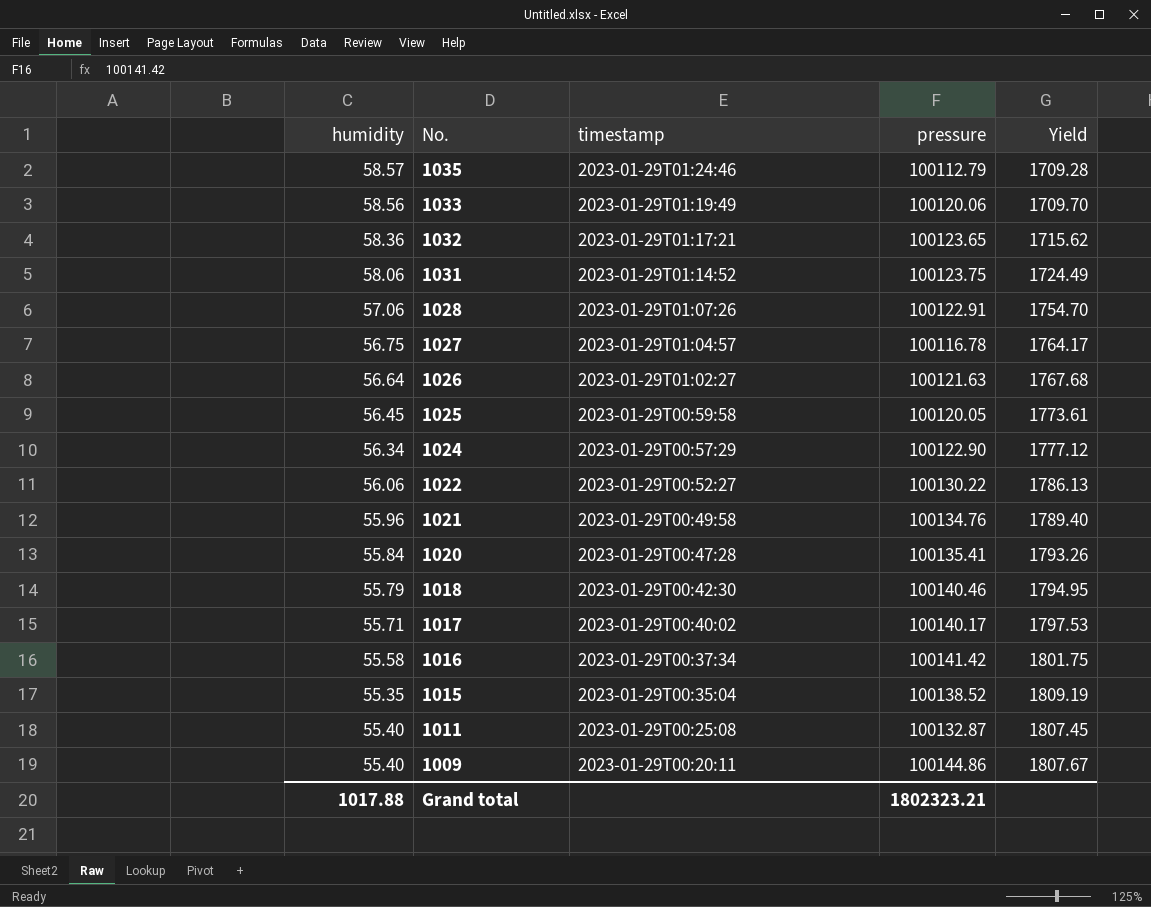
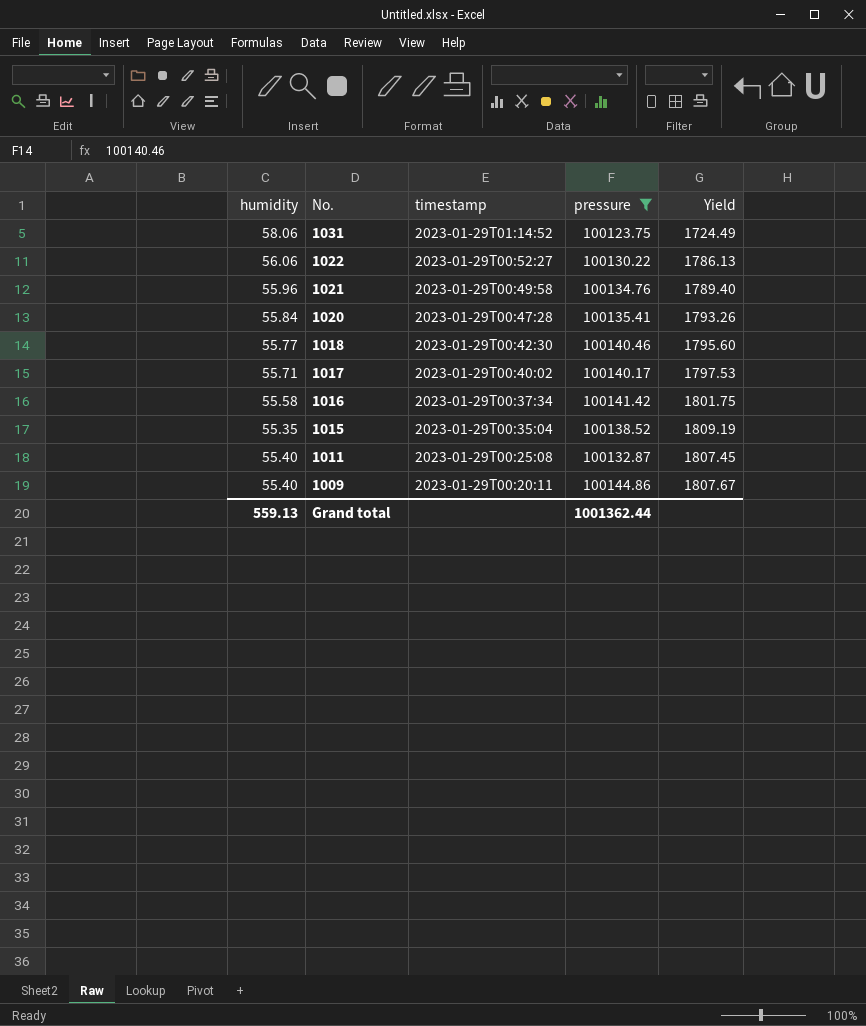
filter: none -> pressure >= 100123.75
1018 | humidity: 55.79 -> 55.77
1018 | Yield: 1794.95 -> 1795.60
Grand total | humidity: 1017.88 -> 559.13
Grand total | pressure: 1802323.21 -> 1001362.44

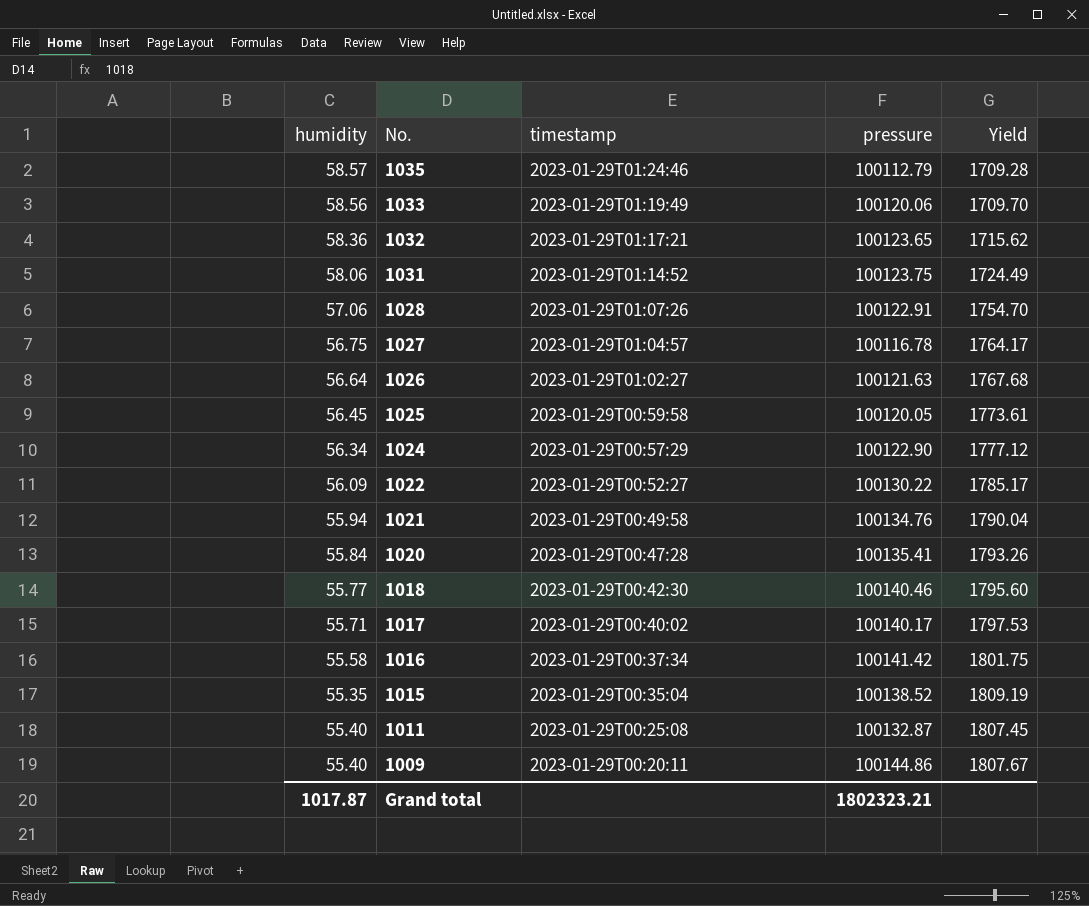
filter: pressure >= 100123.75 -> none
1022 | humidity: 56.06 -> 56.09
1022 | Yield: 1786.13 -> 1785.17
1021 | humidity: 55.96 -> 55.94
1021 | Yield: 1789.40 -> 1790.04
Grand total | humidity: 559.13 -> 1017.87
Grand total | pressure: 1001362.44 -> 1802323.21

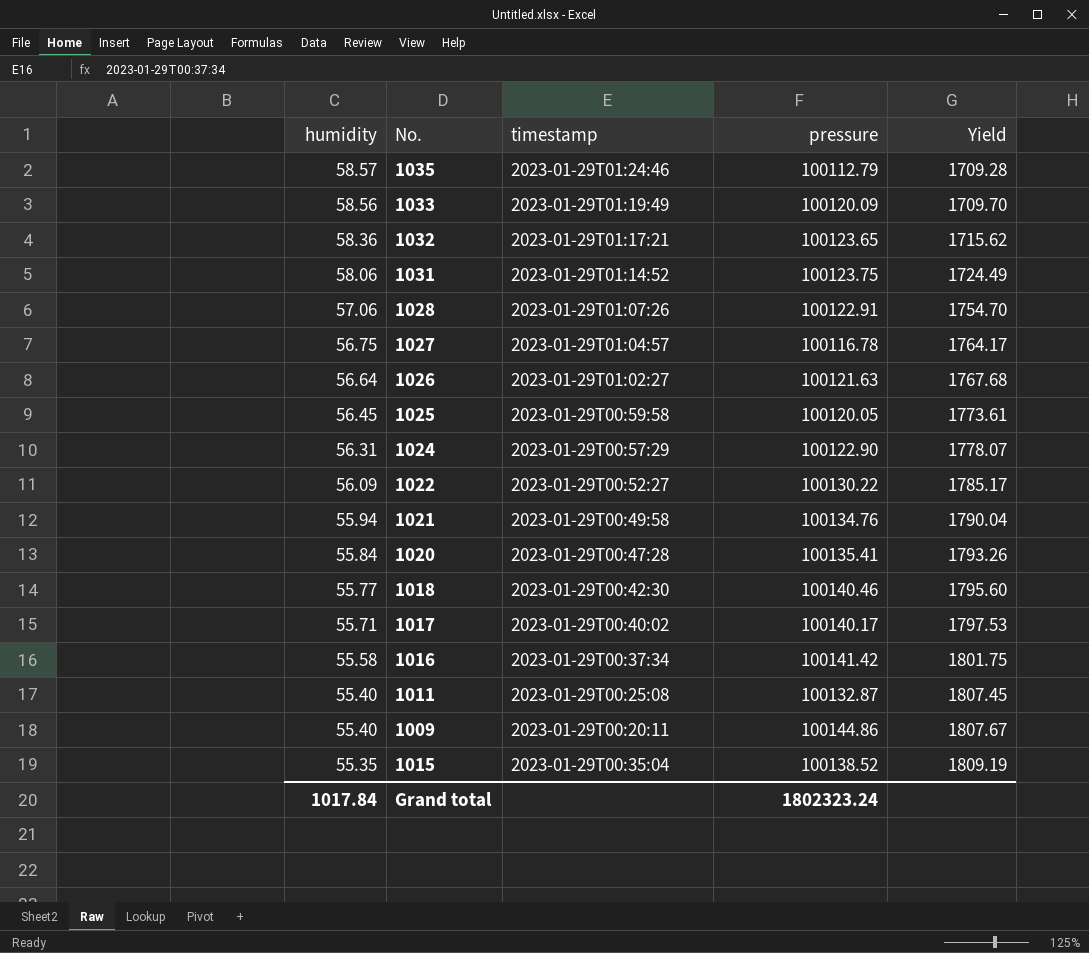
row order: No. descending -> humidity descending
1033 | pressure: 100120.06 -> 100120.09
1024 | humidity: 56.34 -> 56.31
1024 | Yield: 1777.12 -> 1778.07
Grand total | humidity: 1017.87 -> 1017.84
Grand total | pressure: 1802323.21 -> 1802323.24

